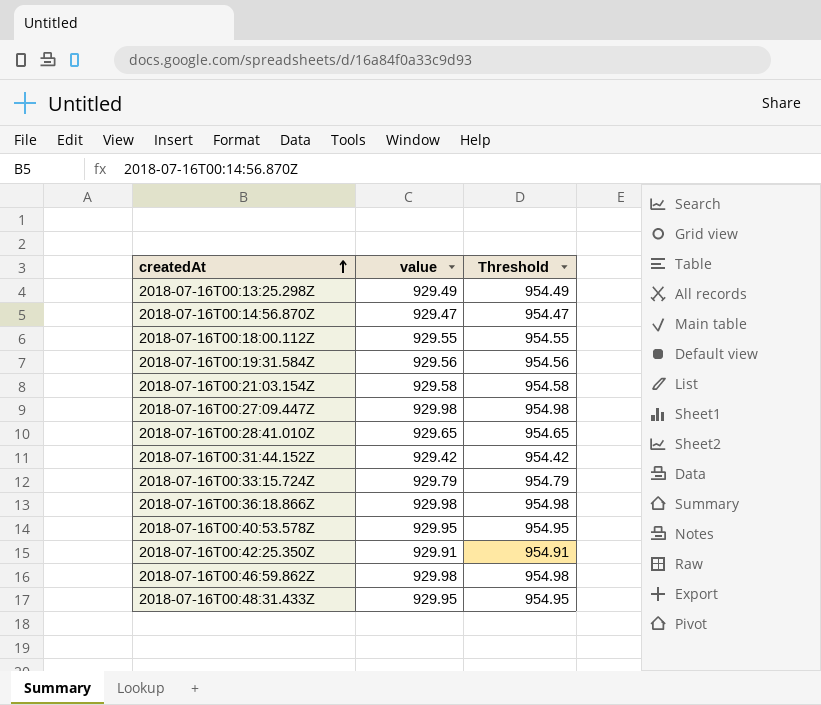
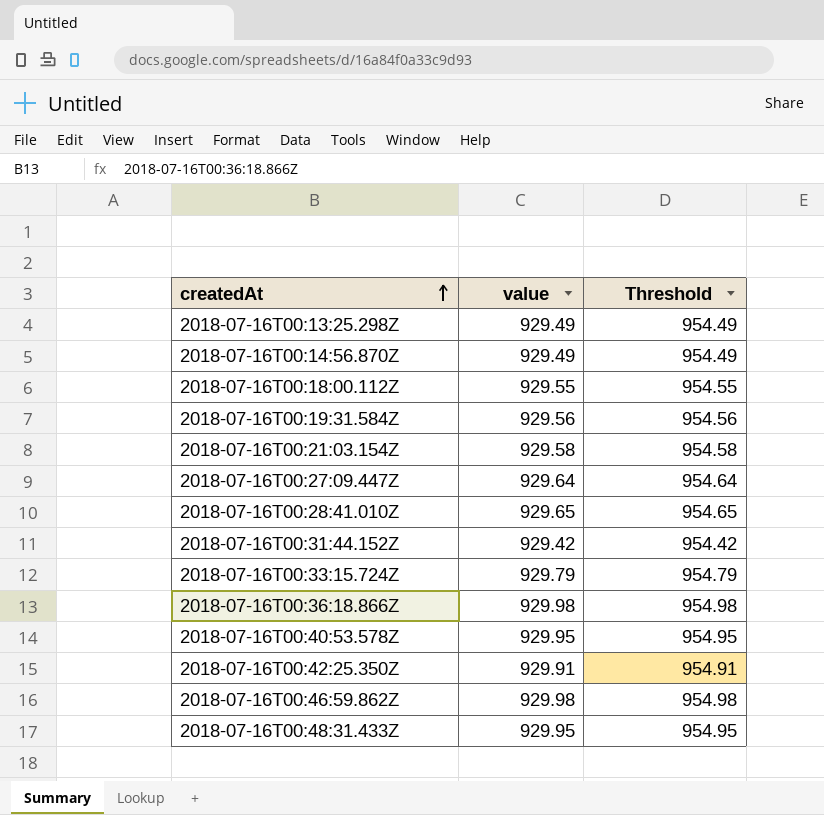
2018-07-16T00:14:56.870Z | value: 929.47 -> 929.49
2018-07-16T00:14:56.870Z | Threshold: 954.47 -> 954.49
2018-07-16T00:27:09.447Z | value: 929.98 -> 929.64
2018-07-16T00:27:09.447Z | Threshold: 954.98 -> 954.64

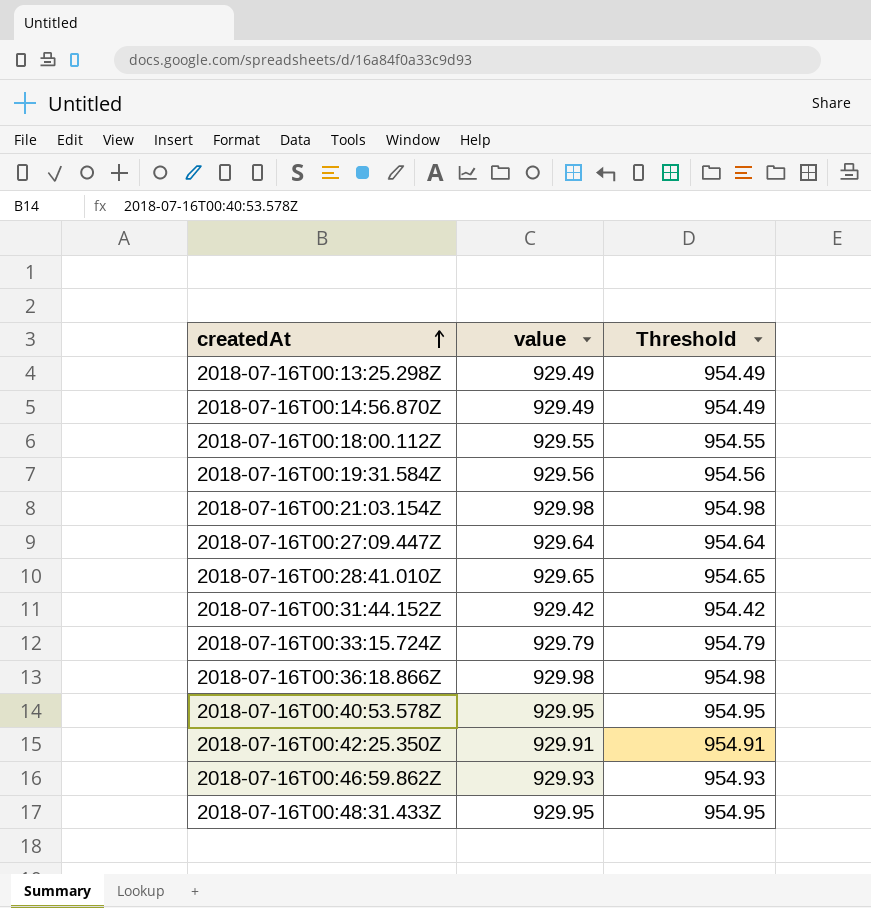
2018-07-16T00:21:03.154Z | value: 929.58 -> 929.98
2018-07-16T00:21:03.154Z | Threshold: 954.58 -> 954.98
2018-07-16T00:46:59.862Z | value: 929.98 -> 929.93
2018-07-16T00:46:59.862Z | Threshold: 954.98 -> 954.93

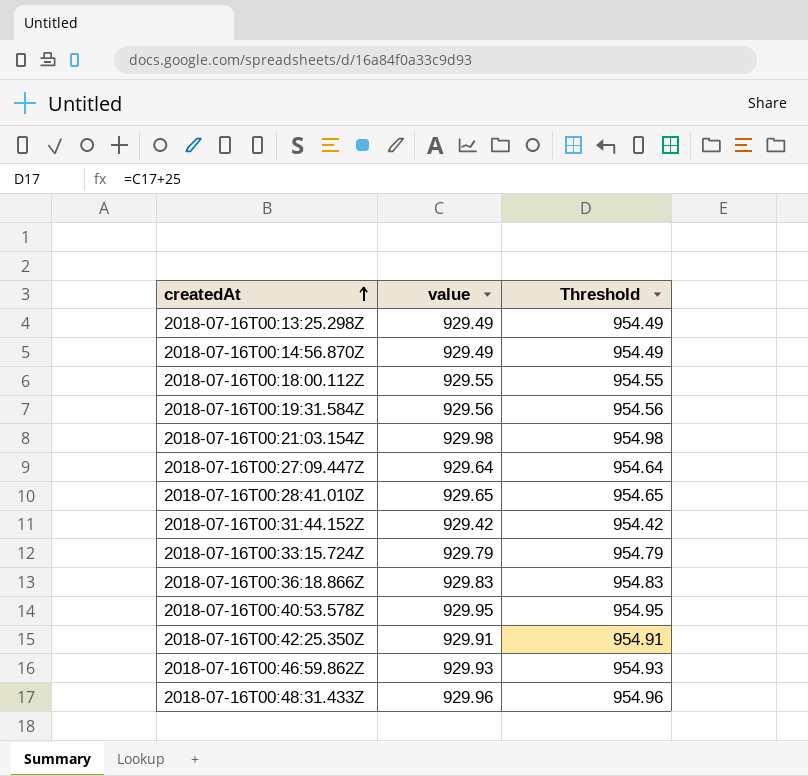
2018-07-16T00:36:18.866Z | value: 929.98 -> 929.83
2018-07-16T00:36:18.866Z | Threshold: 954.98 -> 954.83
2018-07-16T00:48:31.433Z | value: 929.95 -> 929.96
2018-07-16T00:48:31.433Z | Threshold: 954.95 -> 954.96

